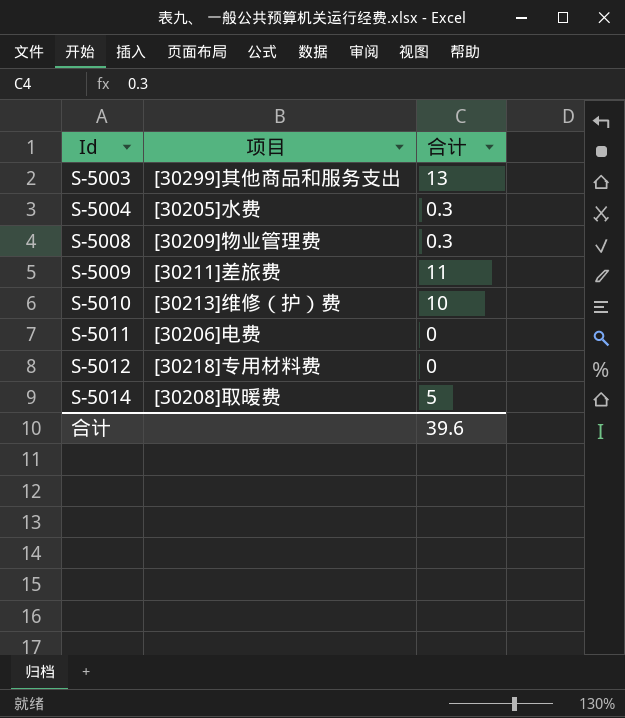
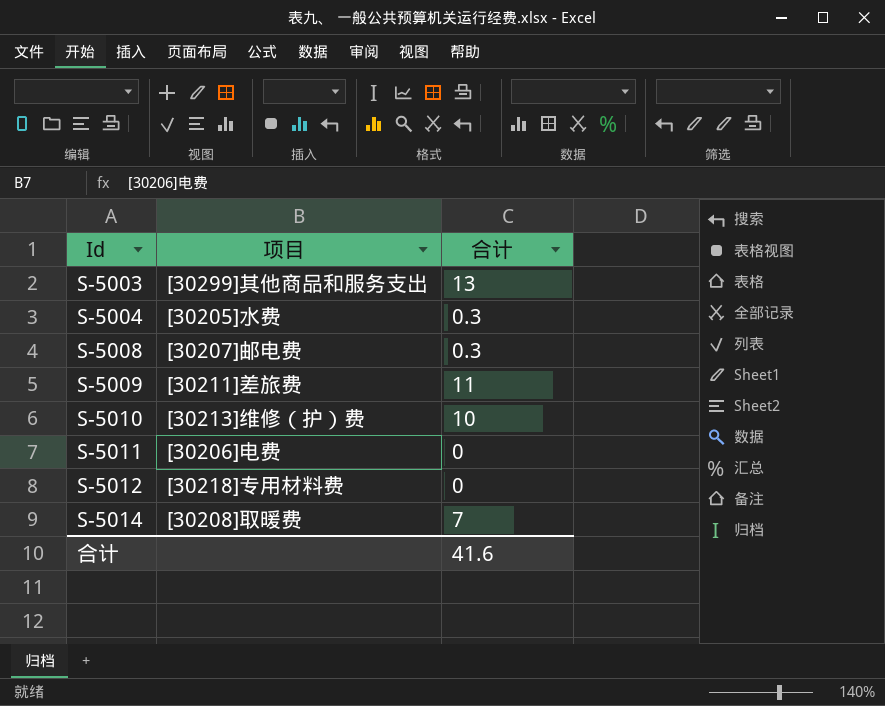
S-5008 | 项目: [30209]物业管理费 -> [30207]邮电费
S-5014 | 合计: 5 -> 7
合计 | 合计: 39.6 -> 41.6

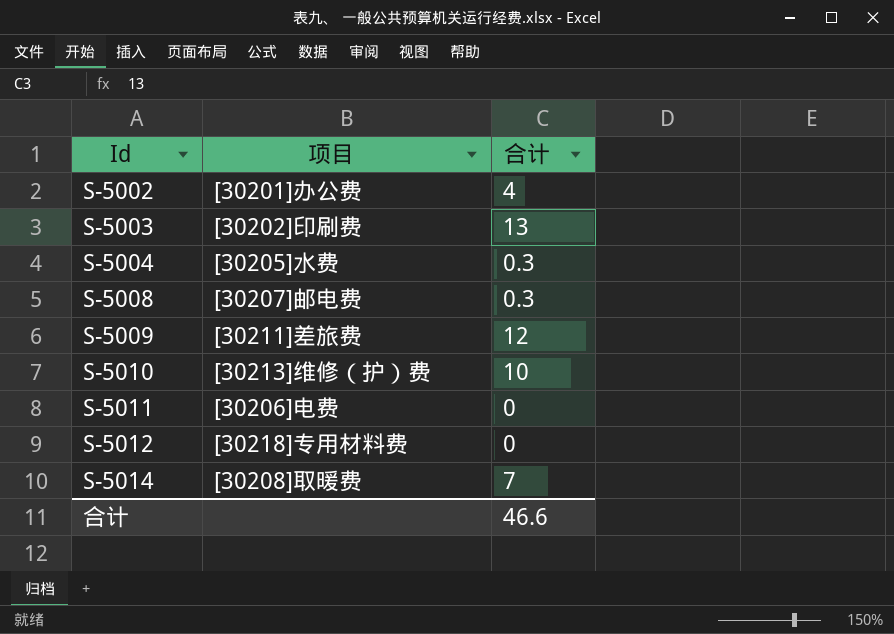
row S-5002: none -> [30201]办公费 | 4
S-5003 | 项目: [30299]其他商品和服务支出 -> [30202]印刷费
S-5009 | 合计: 11 -> 12
合计 | 合计: 41.6 -> 46.6

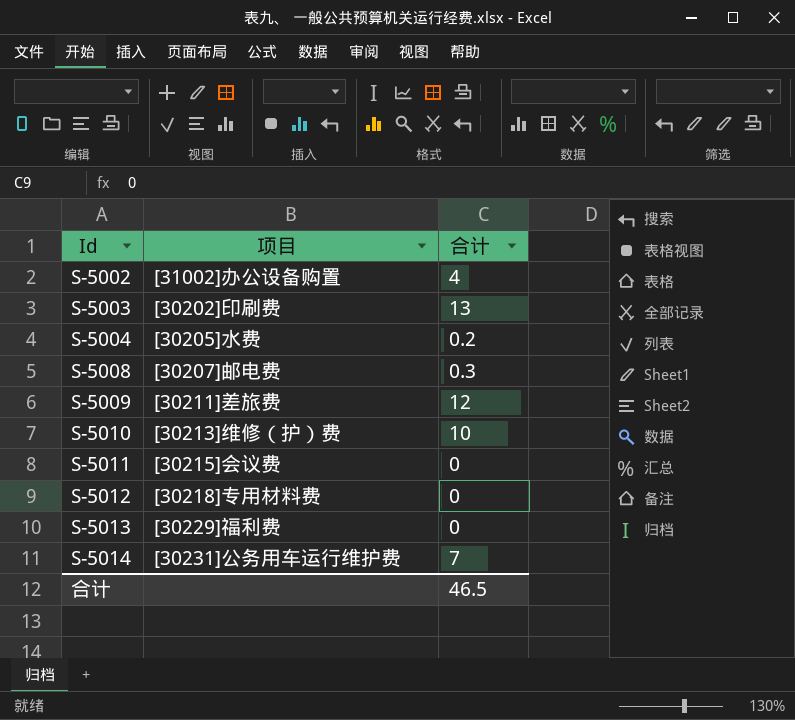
S-5002 | 项目: [30201]办公费 -> [31002]办公设备购置
S-5004 | 合计: 0.3 -> 0.2
S-5011 | 项目: [30206]电费 -> [30215]会议费
row S-5013: none -> [30229]福利费 | 0
S-5014 | 项目: [30208]取暖费 -> [30231]公务用车运行维护费
合计 | 合计: 46.6 -> 46.5

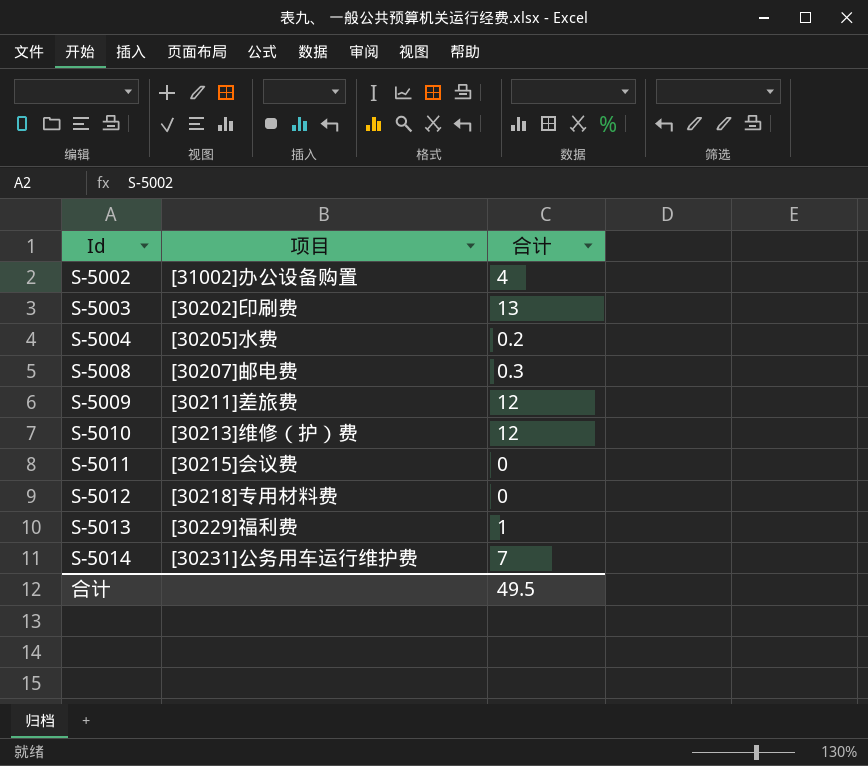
S-5010 | 合计: 10 -> 12
S-5013 | 合计: 0 -> 1
合计 | 合计: 46.5 -> 49.5

